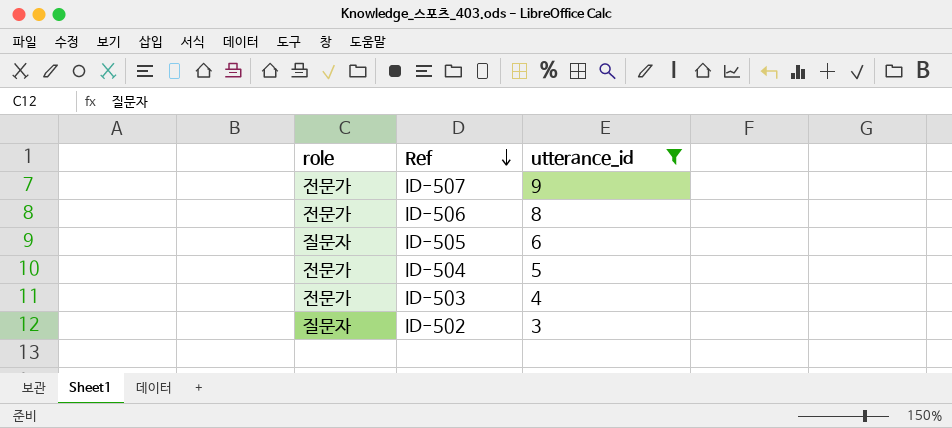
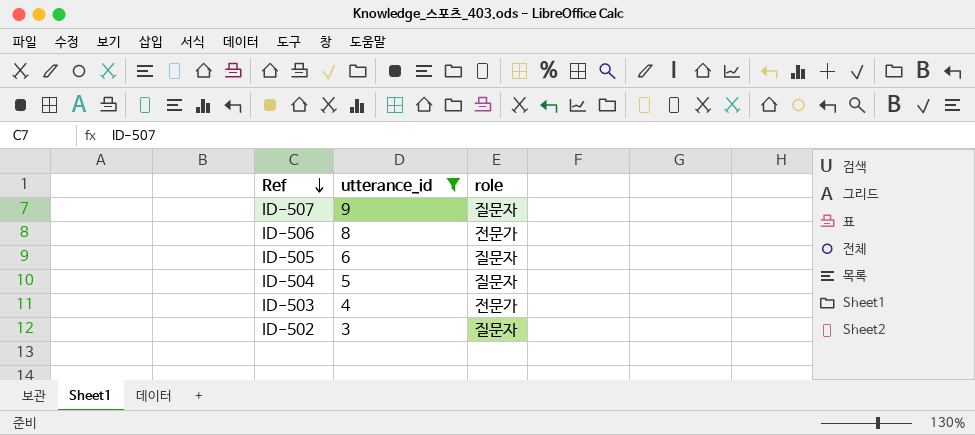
column role | position: 1 -> 3
ID-507 | role: 전문가 -> 질문자
ID-504 | role: 전문가 -> 질문자

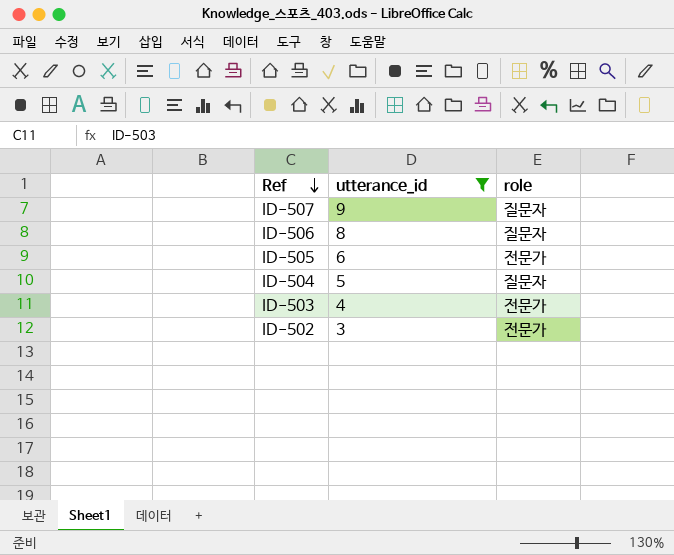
ID-506 | role: 전문가 -> 질문자
ID-505 | role: 질문자 -> 전문가
ID-502 | role: 질문자 -> 전문가

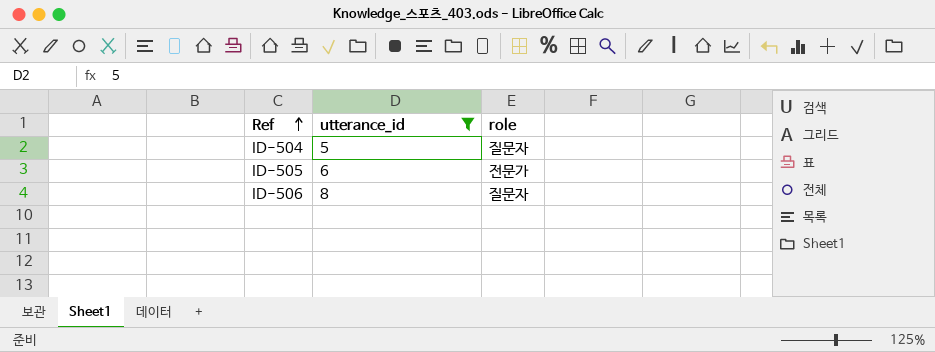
row order: Ref descending -> Ref ascending
row ID-507: 9 | 질문자 -> none
row ID-503: 4 | 전문가 -> none
row ID-502: 3 | 전문가 -> none

